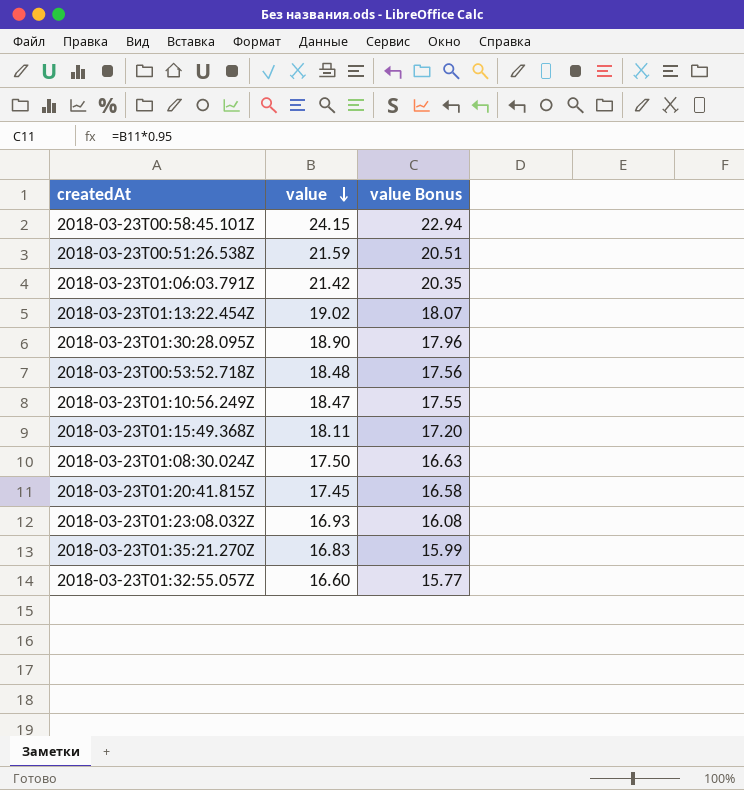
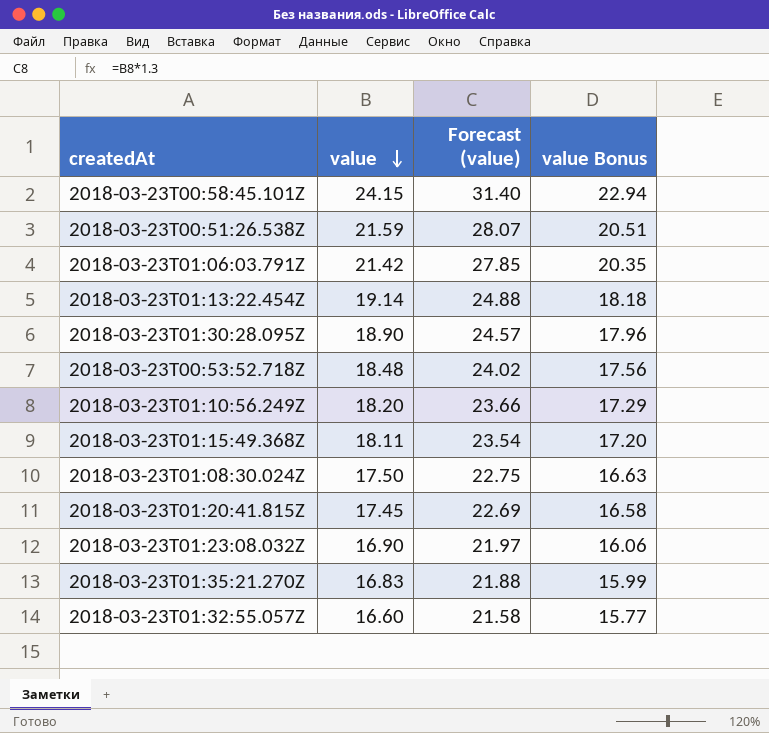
column Forecast (value) | formula: none -> [value] * 1.3
2018-03-23T01:13:22.454Z | value: 19.02 -> 19.14
2018-03-23T01:13:22.454Z | value Bonus: 18.07 -> 18.18
2018-03-23T01:10:56.249Z | value: 18.47 -> 18.20
2018-03-23T01:10:56.249Z | value Bonus: 17.55 -> 17.29
2018-03-23T01:23:08.032Z | value: 16.93 -> 16.90
2018-03-23T01:23:08.032Z | value Bonus: 16.08 -> 16.06

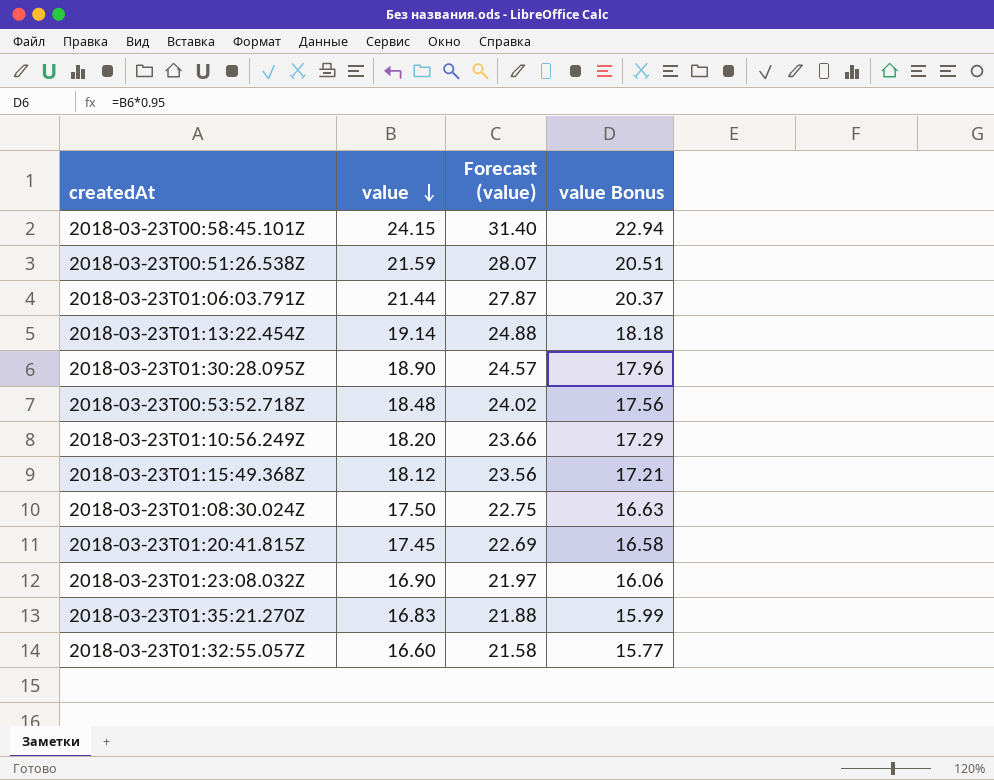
2018-03-23T01:06:03.791Z | value: 21.42 -> 21.44
2018-03-23T01:06:03.791Z | Forecast (value): 27.85 -> 27.87
2018-03-23T01:06:03.791Z | value Bonus: 20.35 -> 20.37
2018-03-23T01:15:49.368Z | value: 18.11 -> 18.12
2018-03-23T01:15:49.368Z | Forecast (value): 23.54 -> 23.56
2018-03-23T01:15:49.368Z | value Bonus: 17.20 -> 17.21

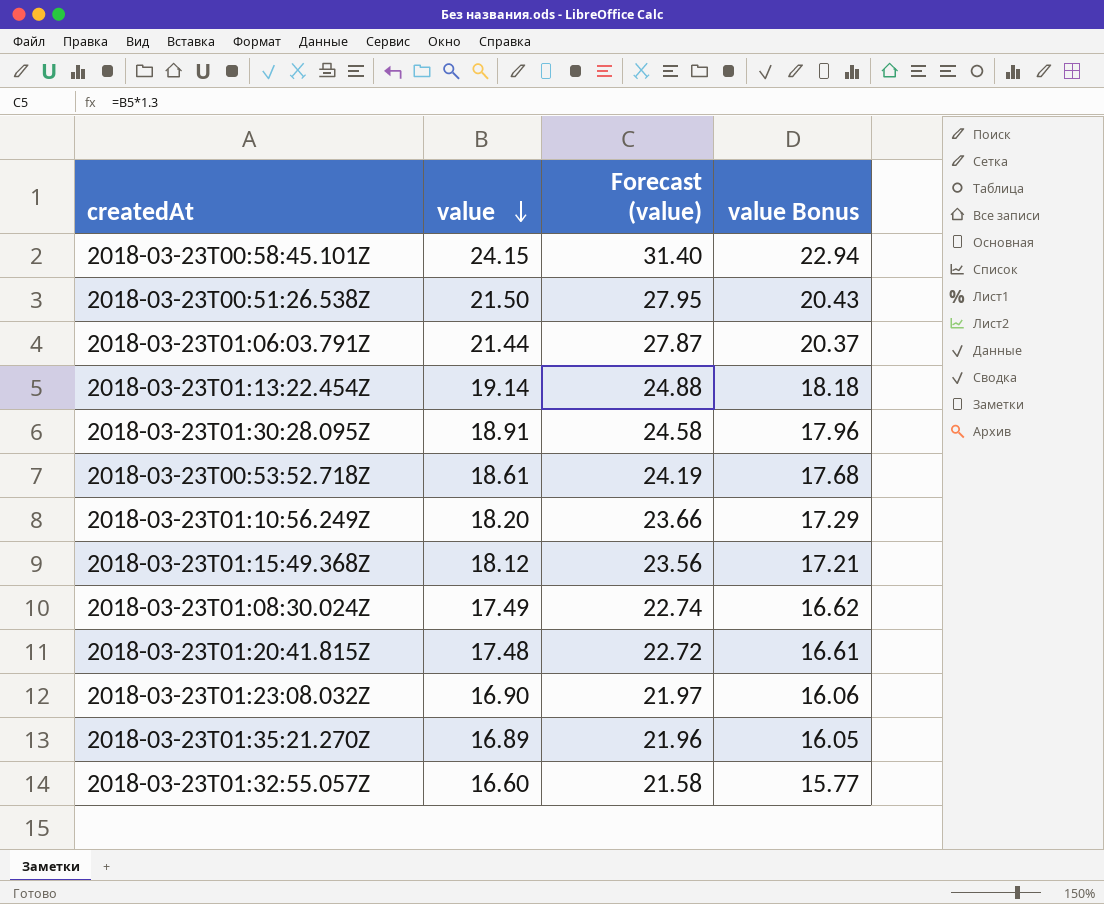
2018-03-23T00:51:26.538Z | value: 21.59 -> 21.50
2018-03-23T00:51:26.538Z | Forecast (value): 28.07 -> 27.95
2018-03-23T00:51:26.538Z | value Bonus: 20.51 -> 20.43
2018-03-23T01:30:28.095Z | value: 18.90 -> 18.91
2018-03-23T01:30:28.095Z | Forecast (value): 24.57 -> 24.58
2018-03-23T00:53:52.718Z | value: 18.48 -> 18.61
2018-03-23T00:53:52.718Z | Forecast (value): 24.02 -> 24.19
2018-03-23T00:53:52.718Z | value Bonus: 17.56 -> 17.68
2018-03-23T01:08:30.024Z | value: 17.50 -> 17.49
2018-03-23T01:08:30.024Z | Forecast (value): 22.75 -> 22.74
2018-03-23T01:08:30.024Z | value Bonus: 16.63 -> 16.62
2018-03-23T01:20:41.815Z | value: 17.45 -> 17.48
2018-03-23T01:20:41.815Z | Forecast (value): 22.69 -> 22.72
2018-03-23T01:20:41.815Z | value Bonus: 16.58 -> 16.61
2018-03-23T01:35:21.270Z | value: 16.83 -> 16.89
2018-03-23T01:35:21.270Z | Forecast (value): 21.88 -> 21.96
2018-03-23T01:35:21.270Z | value Bonus: 15.99 -> 16.05

